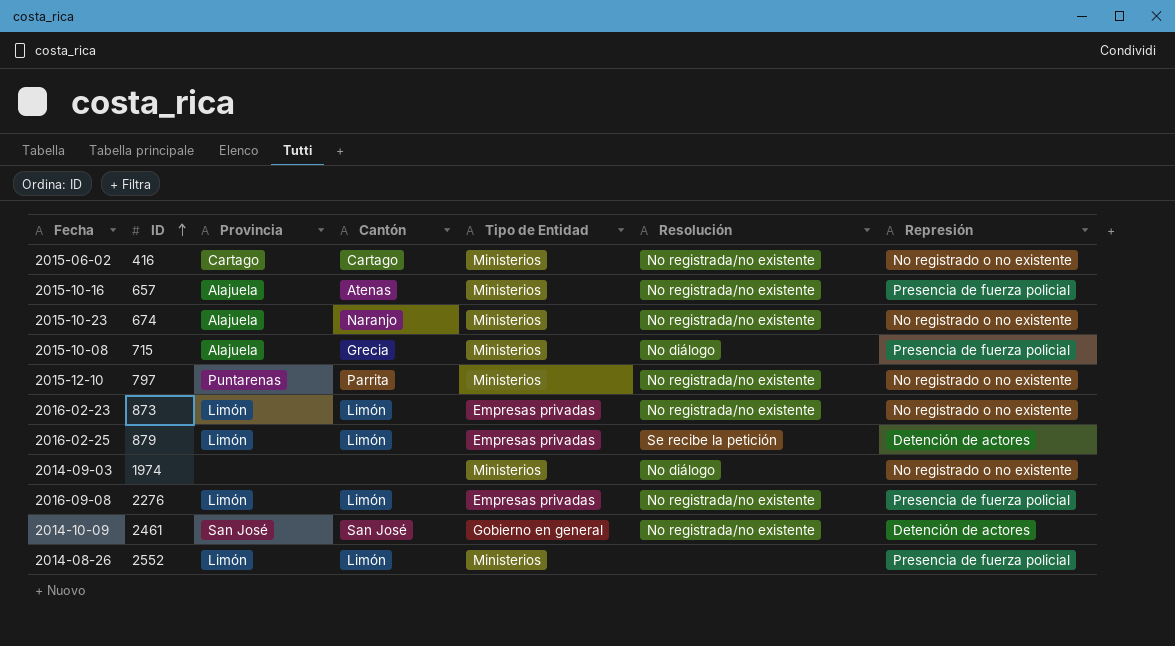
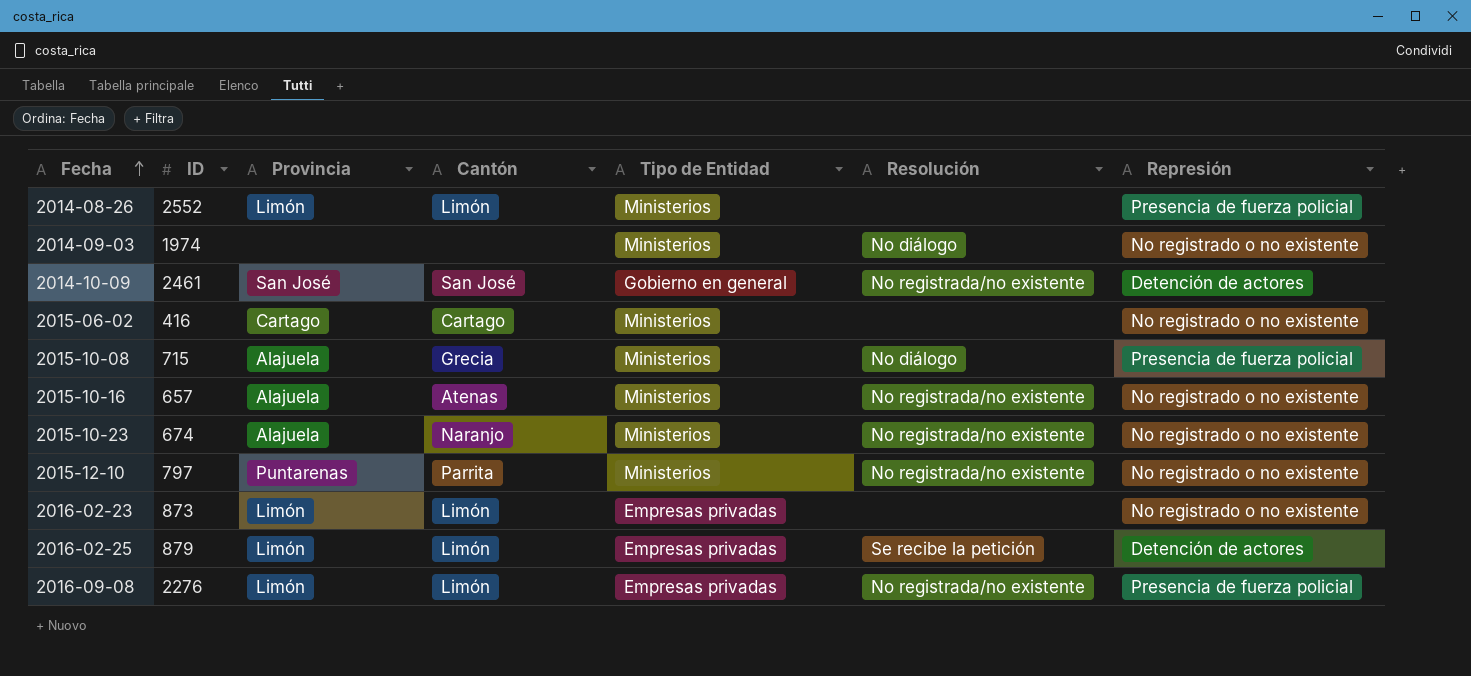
row order: ID ascending -> Fecha ascending
2015-06-02 | Resolución: No registrada/no existente -> none
2015-10-16 | Represión: Presencia de fuerza policial -> No registrado o no existente
2016-02-23 | Resolución: No registrada/no existente -> none

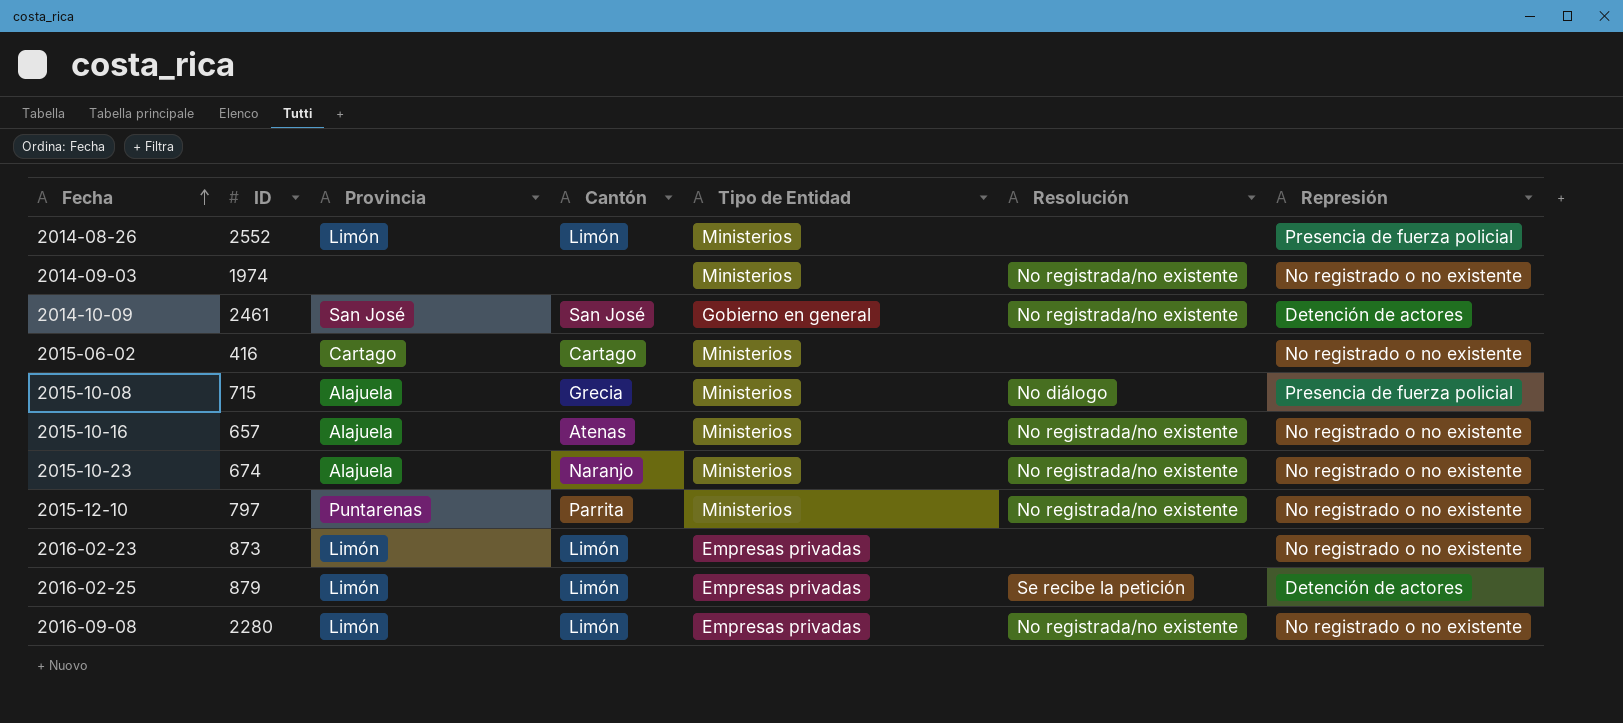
2014-09-03 | Resolución: No diálogo -> No registrada/no existente
2016-09-08 | ID: 2276 -> 2280
2016-09-08 | Represión: Presencia de fuerza policial -> No registrado o no existente

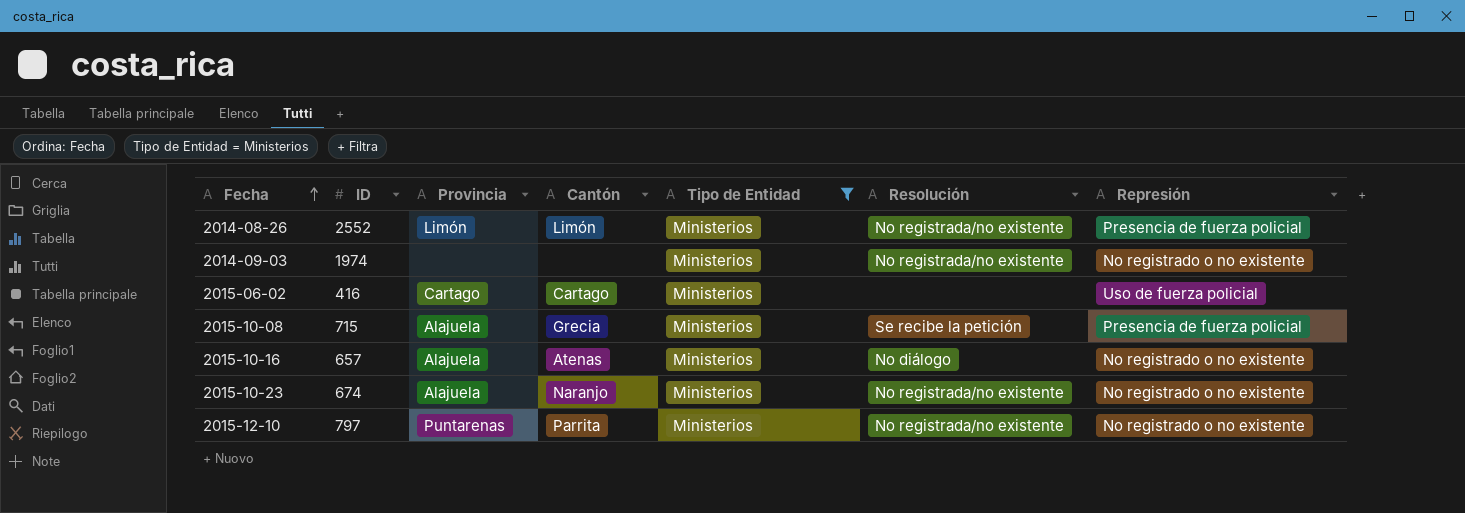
filter: none -> Tipo de Entidad = Ministerios
2014-08-26 | Resolución: none -> No registrada/no existente
2015-06-02 | Represión: No registrado o no existente -> Uso de fuerza policial
2015-10-08 | Resolución: No diálogo -> Se recibe la petición
2015-10-16 | Resolución: No registrada/no existente -> No diálogo

